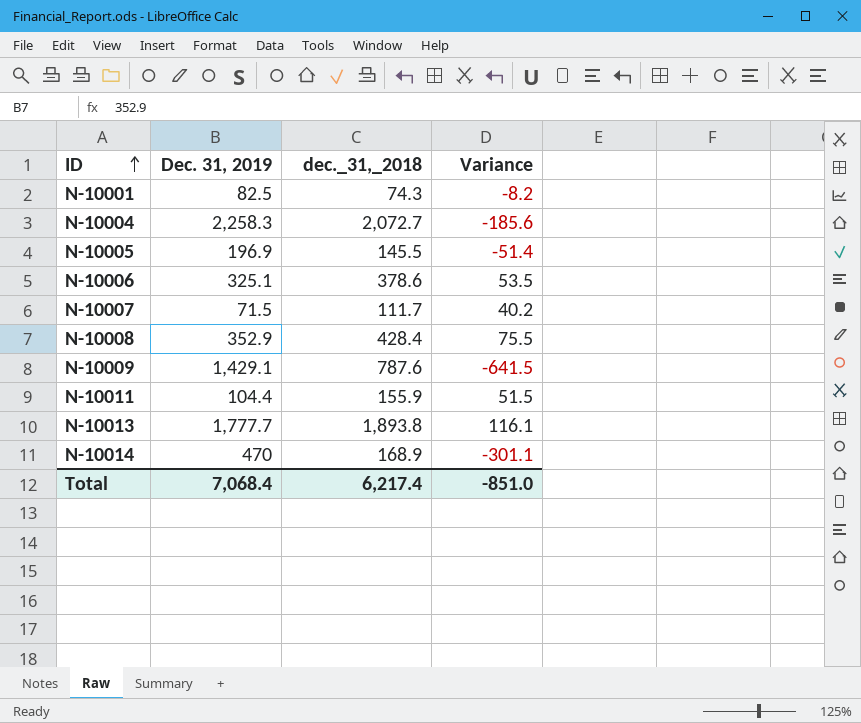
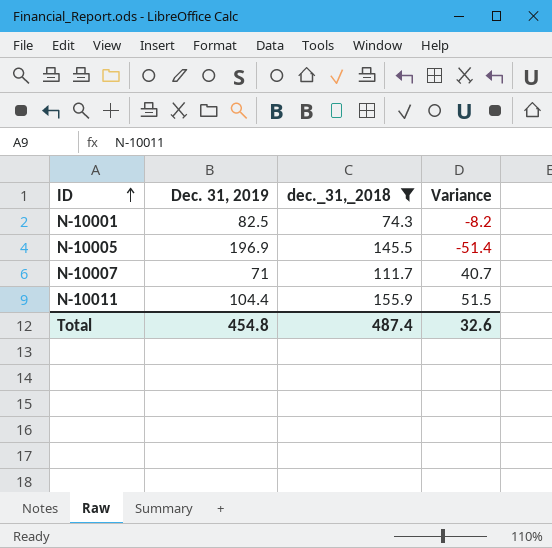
filter: none -> dec._31,_2018 <= 155.9
N-10007 | Dec. 31, 2019: 71.5 -> 71
N-10007 | Variance: 40.2 -> 40.7
Total | Dec. 31, 2019: 7,068.4 -> 454.8
Total | dec._31,_2018: 6,217.4 -> 487.4
Total | Variance: -851.0 -> 32.6

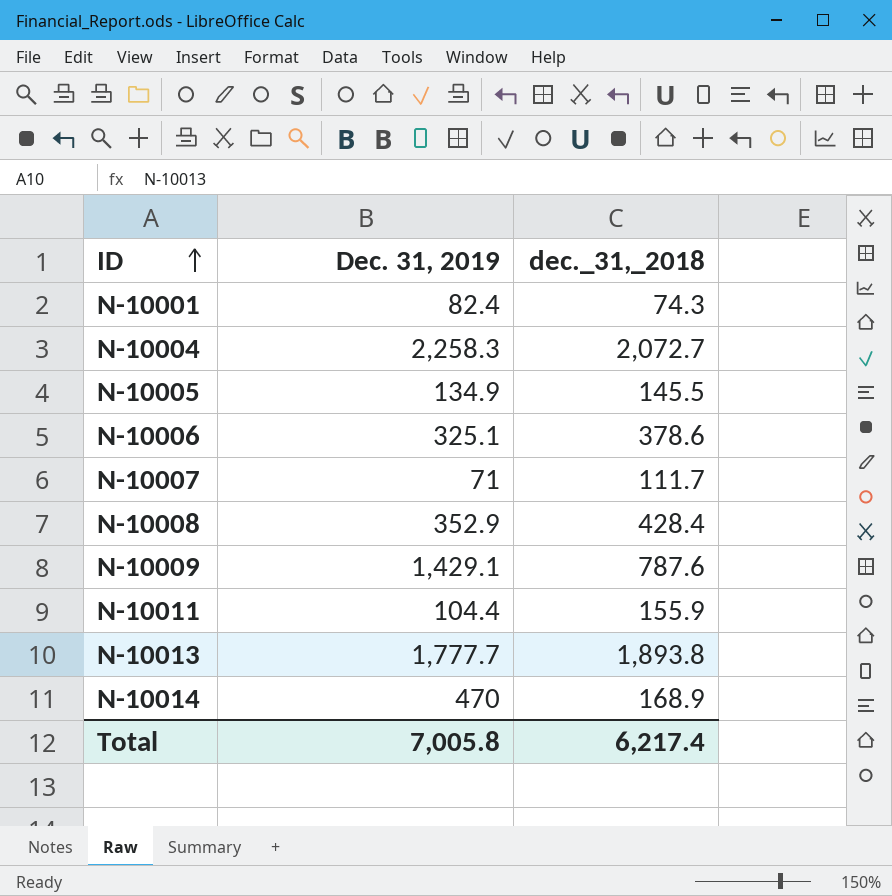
filter: dec._31,_2018 <= 155.9 -> none
column Variance | formula: [dec._31,_2018] - [Dec. 31, 2019] -> none
N-10001 | Dec. 31, 2019: 82.5 -> 82.4
N-10005 | Dec. 31, 2019: 196.9 -> 134.9
Total | Dec. 31, 2019: 454.8 -> 7,005.8
Total | dec._31,_2018: 487.4 -> 6,217.4

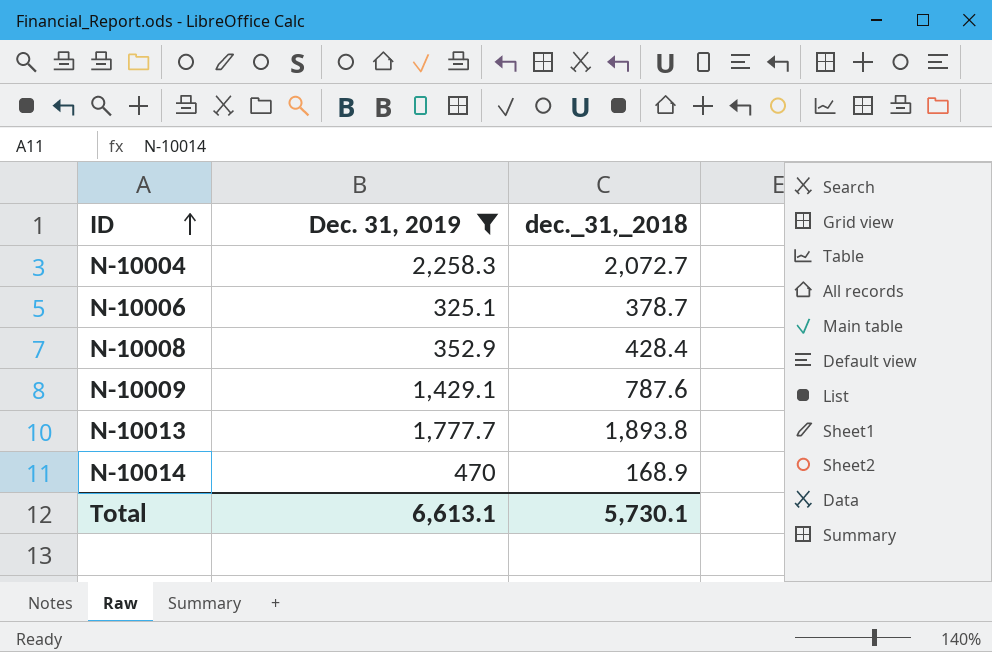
filter: none -> Dec. 31, 2019 >= 325.1
N-10006 | dec._31,_2018: 378.6 -> 378.7
Total | Dec. 31, 2019: 7,005.8 -> 6,613.1
Total | dec._31,_2018: 6,217.4 -> 5,730.1

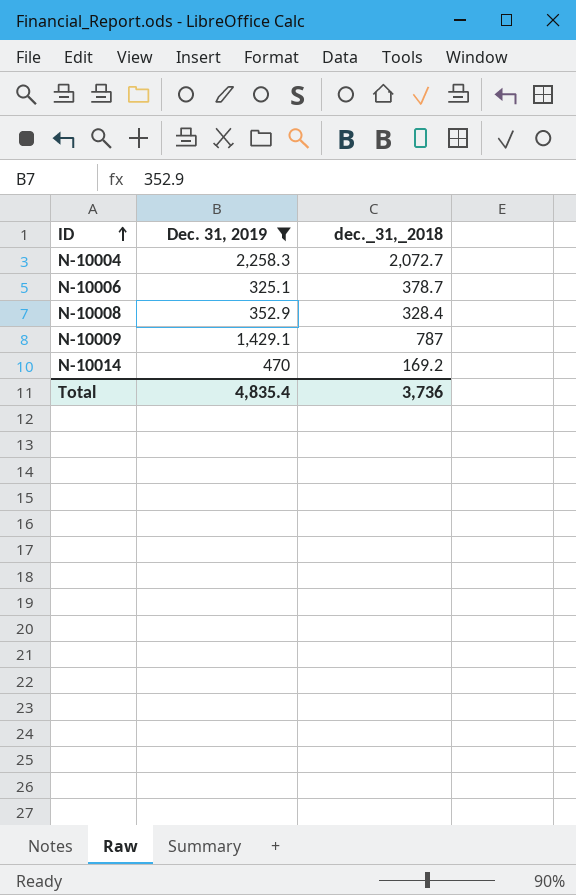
row N-10013: 1,777.7 | 1,893.8 -> none
N-10008 | dec._31,_2018: 428.4 -> 328.4
N-10009 | dec._31,_2018: 787.6 -> 787
N-10014 | dec._31,_2018: 168.9 -> 169.2
Total | Dec. 31, 2019: 6,613.1 -> 4,835.4
Total | dec._31,_2018: 5,730.1 -> 3,736

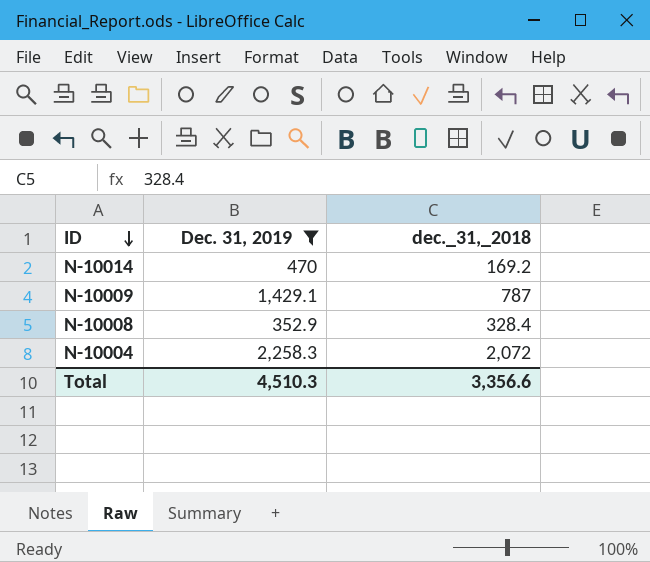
row order: ID ascending -> ID descending
row N-10006: 325.1 | 378.7 -> none
N-10004 | dec._31,_2018: 2,072.7 -> 2,072
Total | Dec. 31, 2019: 4,835.4 -> 4,510.3
Total | dec._31,_2018: 3,736 -> 3,356.6

